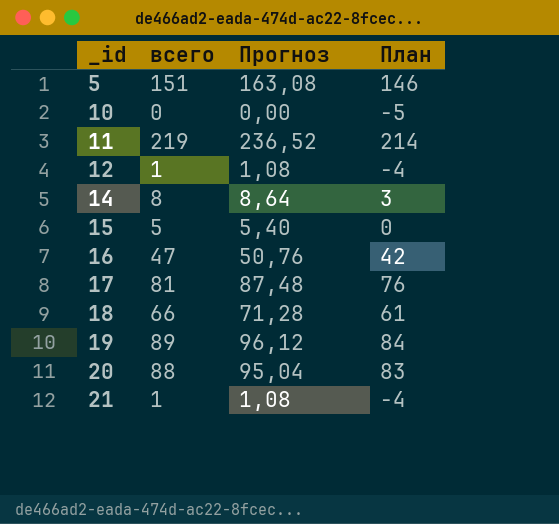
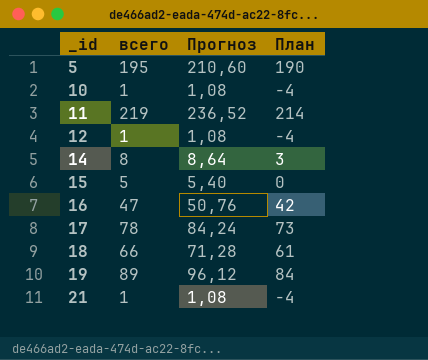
row 20: 88 | 95,04 | 83 -> none
5 | всего: 151 -> 195
5 | Прогноз: 163,08 -> 210,60
5 | План: 146 -> 190
10 | всего: 0 -> 1
10 | Прогноз: 0,00 -> 1,08
10 | План: -5 -> -4
17 | всего: 81 -> 78
17 | Прогноз: 87,48 -> 84,24
17 | План: 76 -> 73

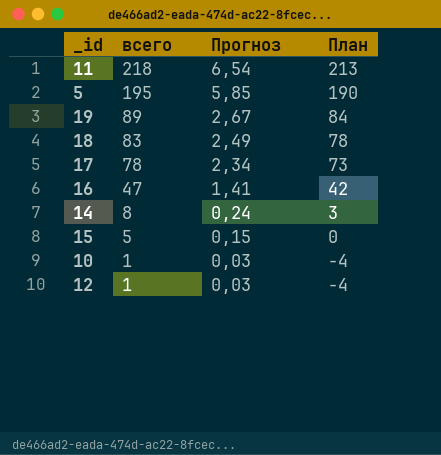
row order: _id ascending -> всего descending
column Прогноз | formula: [всего] * 1,08 -> [всего] * 0,03
row 21: 1 | 1,08 | -4 -> none
11 | всего: 219 -> 218
11 | План: 214 -> 213
18 | всего: 66 -> 83
18 | План: 61 -> 78

